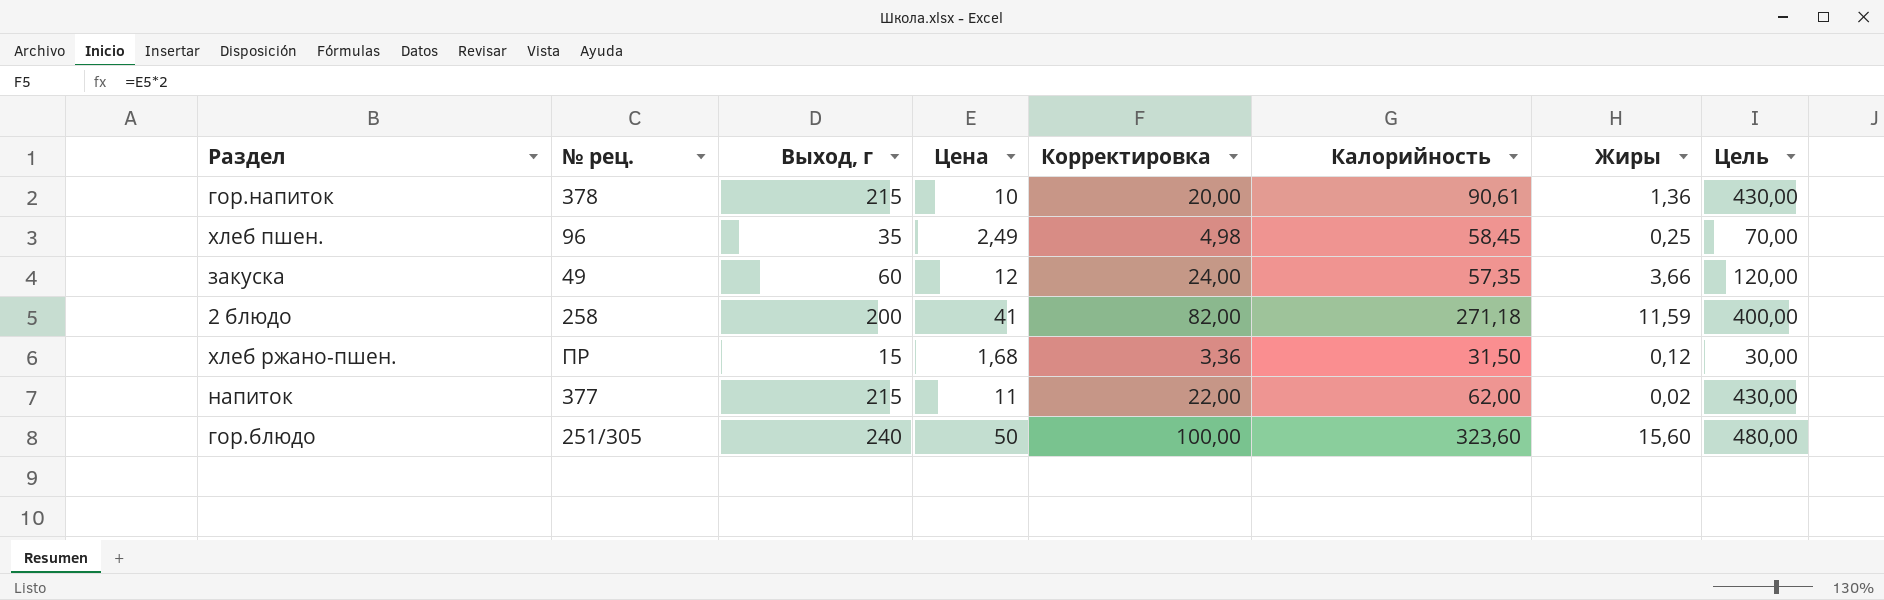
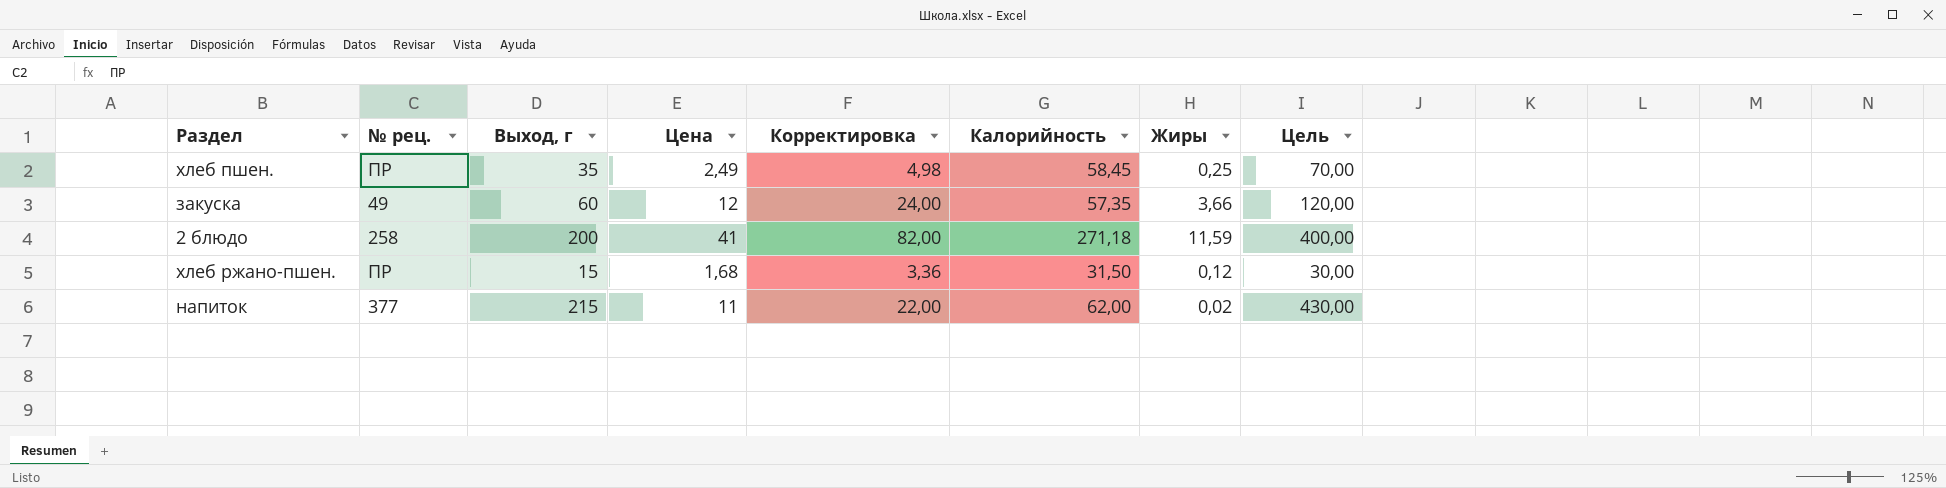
row гор.напиток: 378 | 215 | 10 | 20,00 | 90,61 | 1,36 | 430,00 -> none
row гор.блюдо: 251/305 | 240 | 50 | 100,00 | 323,60 | 15,60 | 480,00 -> none
хлеб пшен. | № рец.: 96 -> ПР

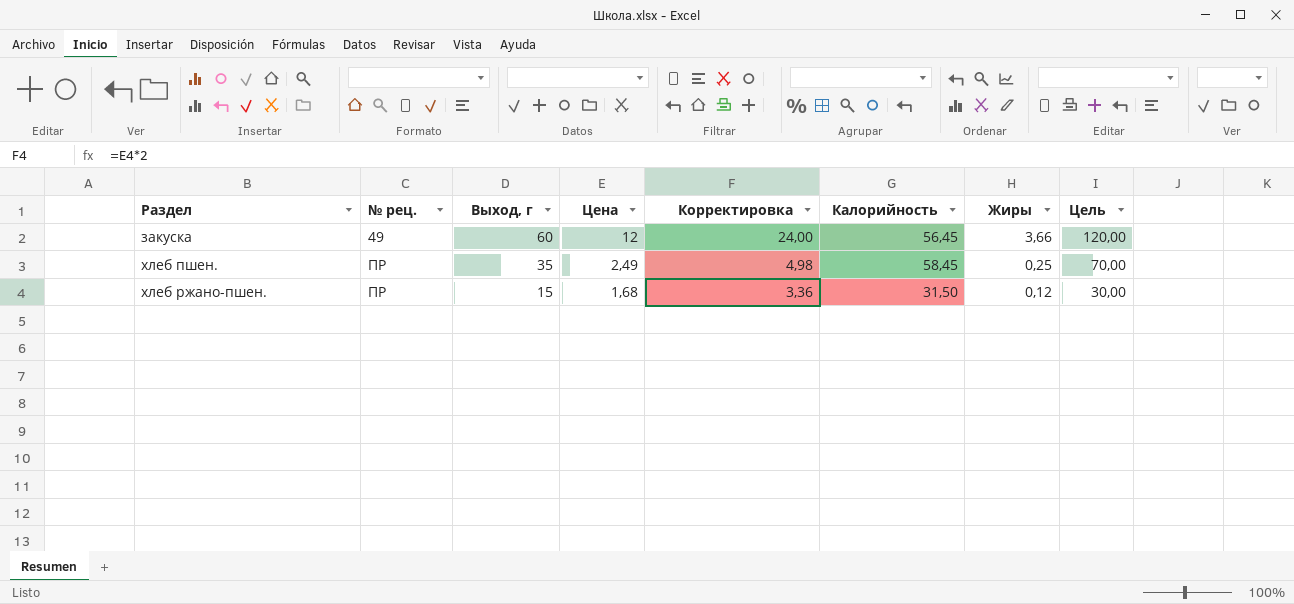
row order: none -> Раздел ascending
row 2 блюдо: 258 | 200 | 41 | 82,00 | 271,18 | 11,59 | 400,00 -> none
row напиток: 377 | 215 | 11 | 22,00 | 62,00 | 0,02 | 430,00 -> none
закуска | Калорийность: 57,35 -> 56,45

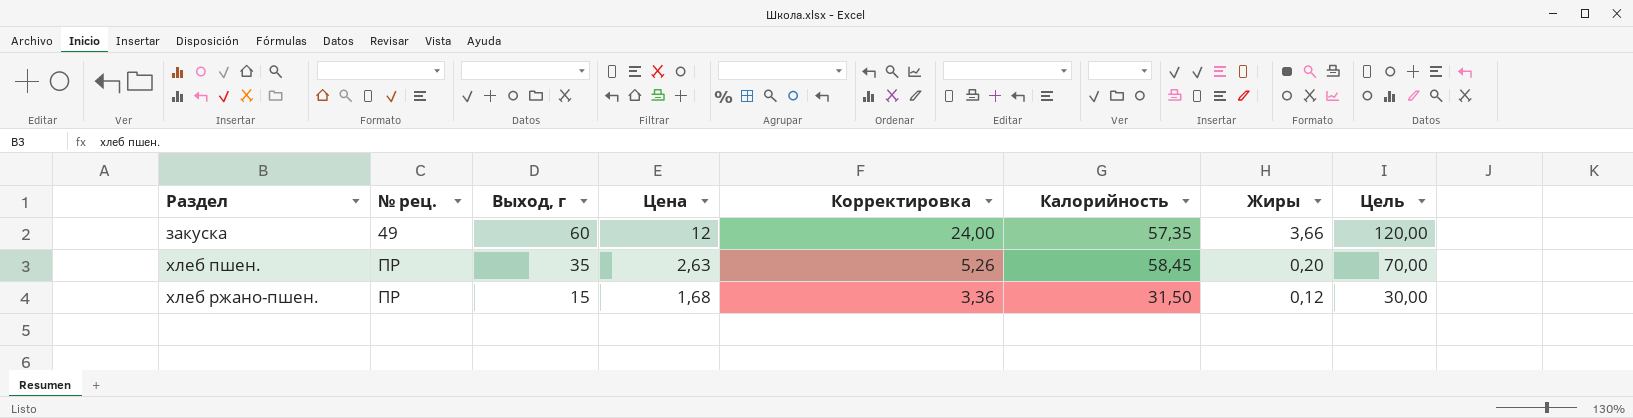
закуска | Калорийность: 56,45 -> 57,35
хлеб пшен. | Цена: 2,49 -> 2,63
хлеб пшен. | Корректировка: 4,98 -> 5,26
хлеб пшен. | Жиры: 0,25 -> 0,20

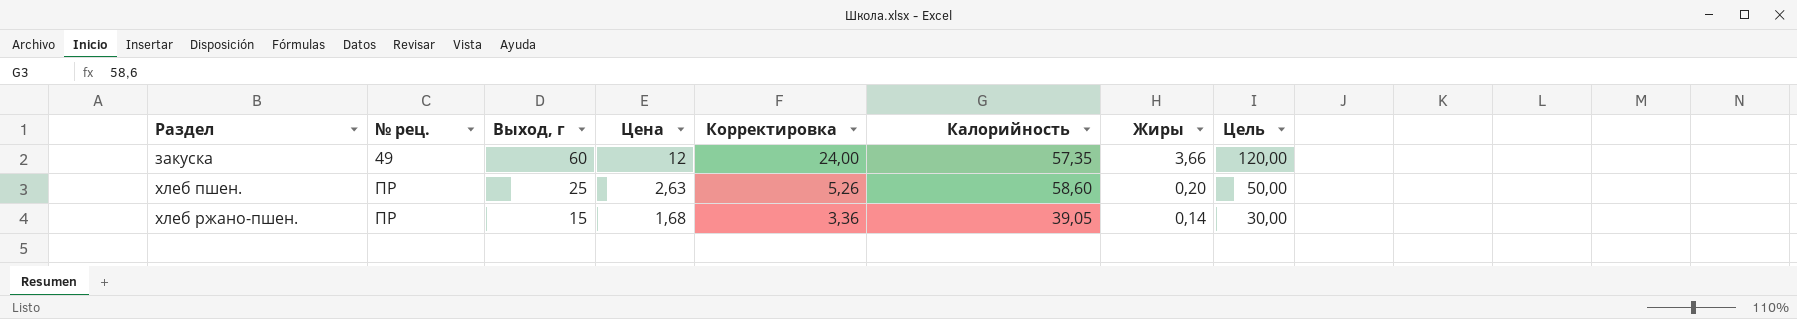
хлеб пшен. | Выход, г: 35 -> 25
хлеб пшен. | Калорийность: 58,45 -> 58,60
хлеб пшен. | Цель: 70,00 -> 50,00
хлеб ржано-пшен. | Калорийность: 31,50 -> 39,05
хлеб ржано-пшен. | Жиры: 0,12 -> 0,14

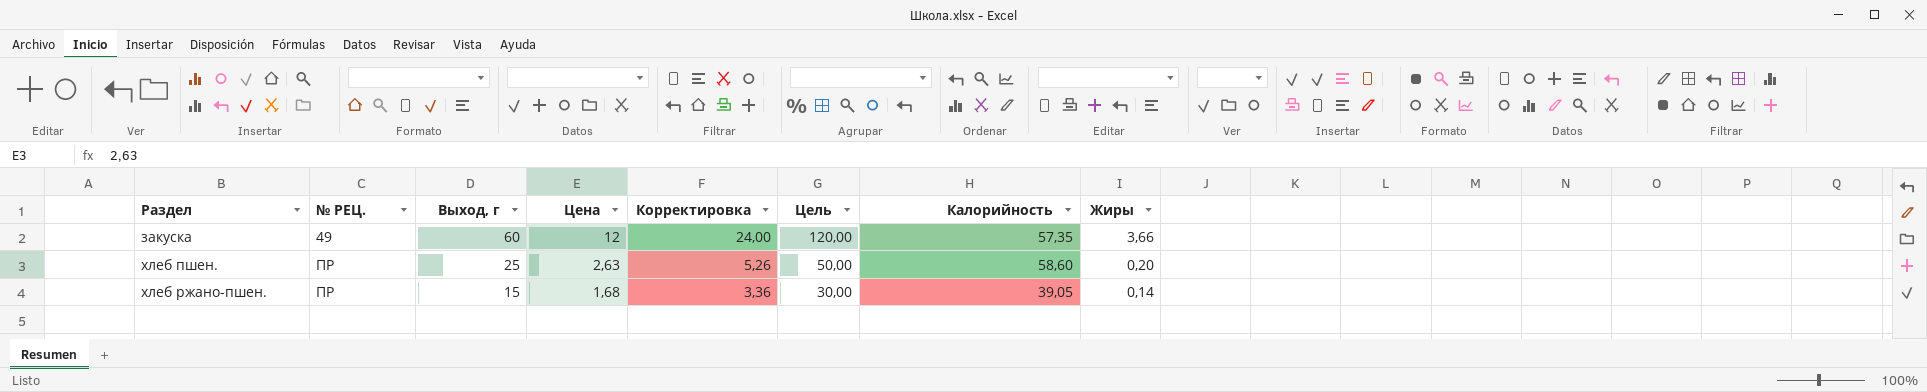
column name: № рец. -> № РЕЦ.
column Цель | position: 8 -> 6

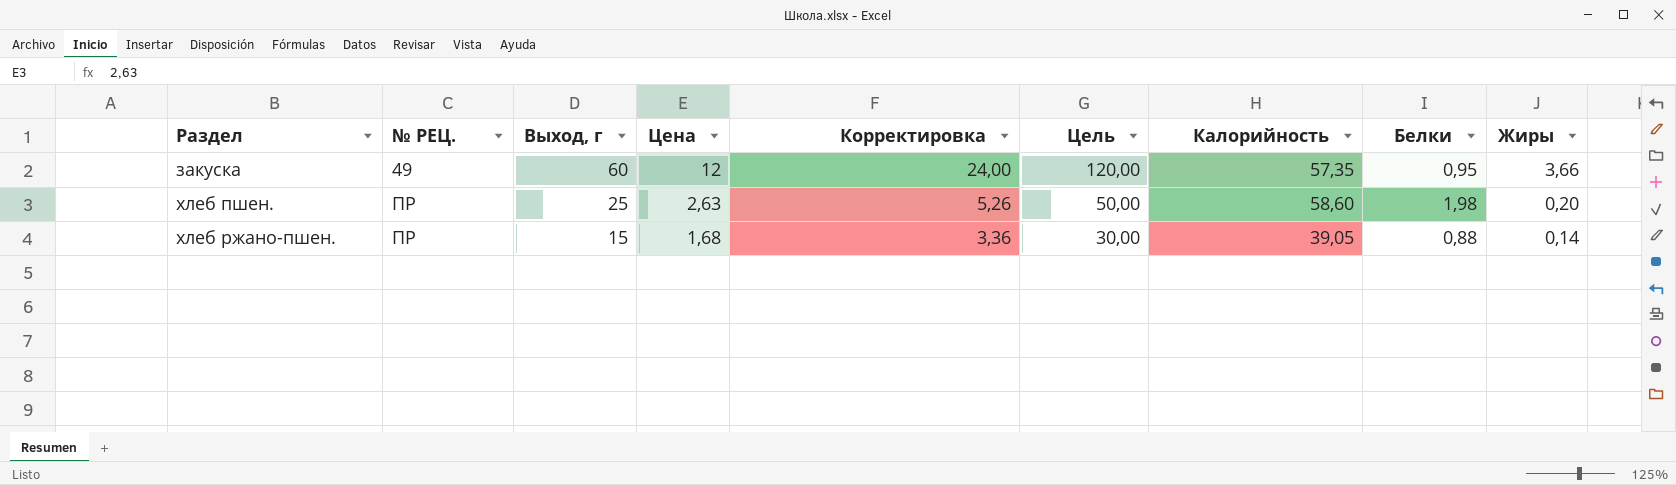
column Белки | position: none -> 8

